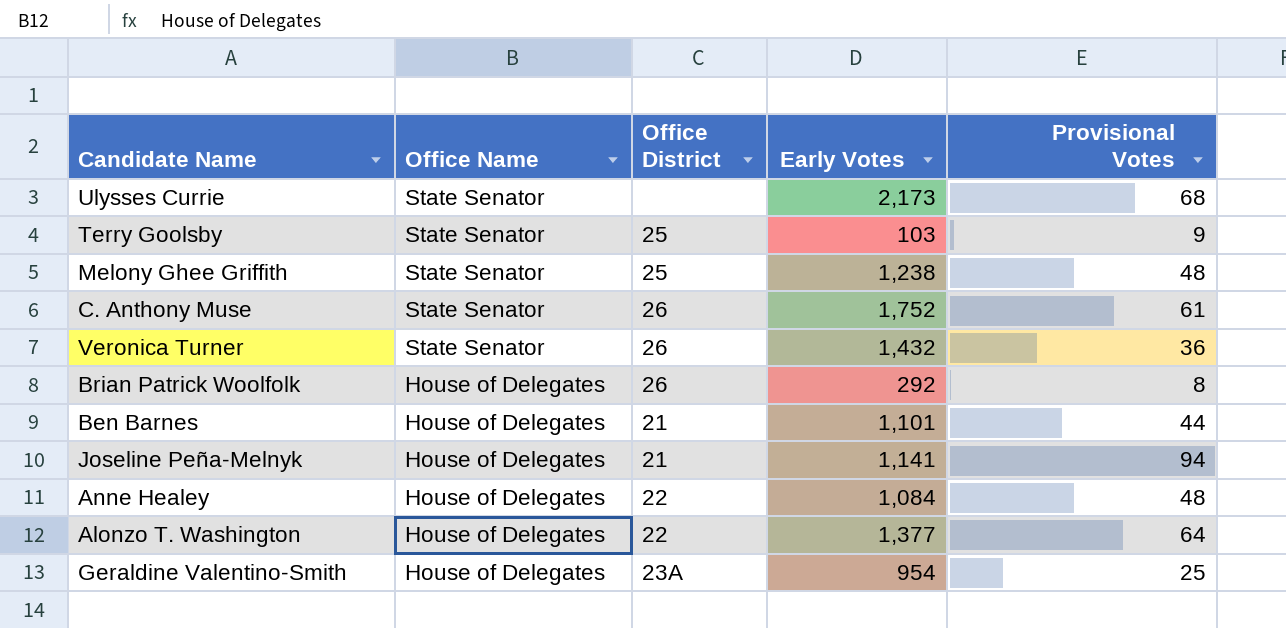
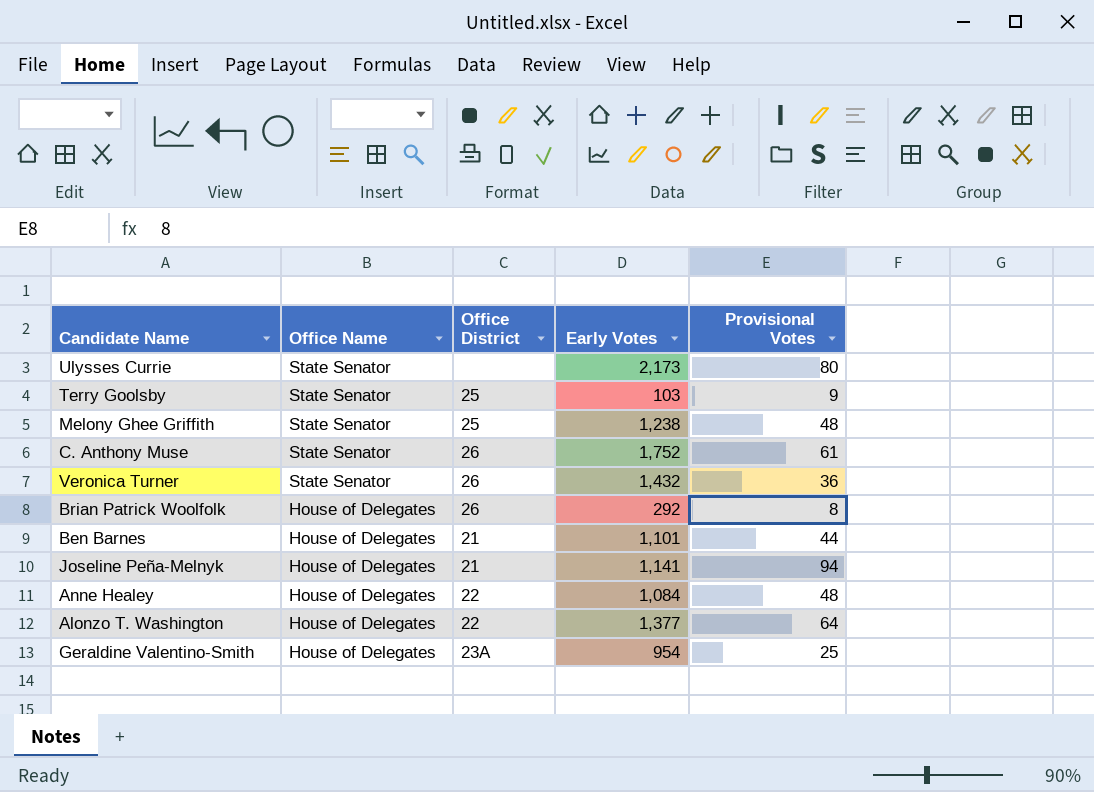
Ulysses Currie | Provisional Votes: 68 -> 80

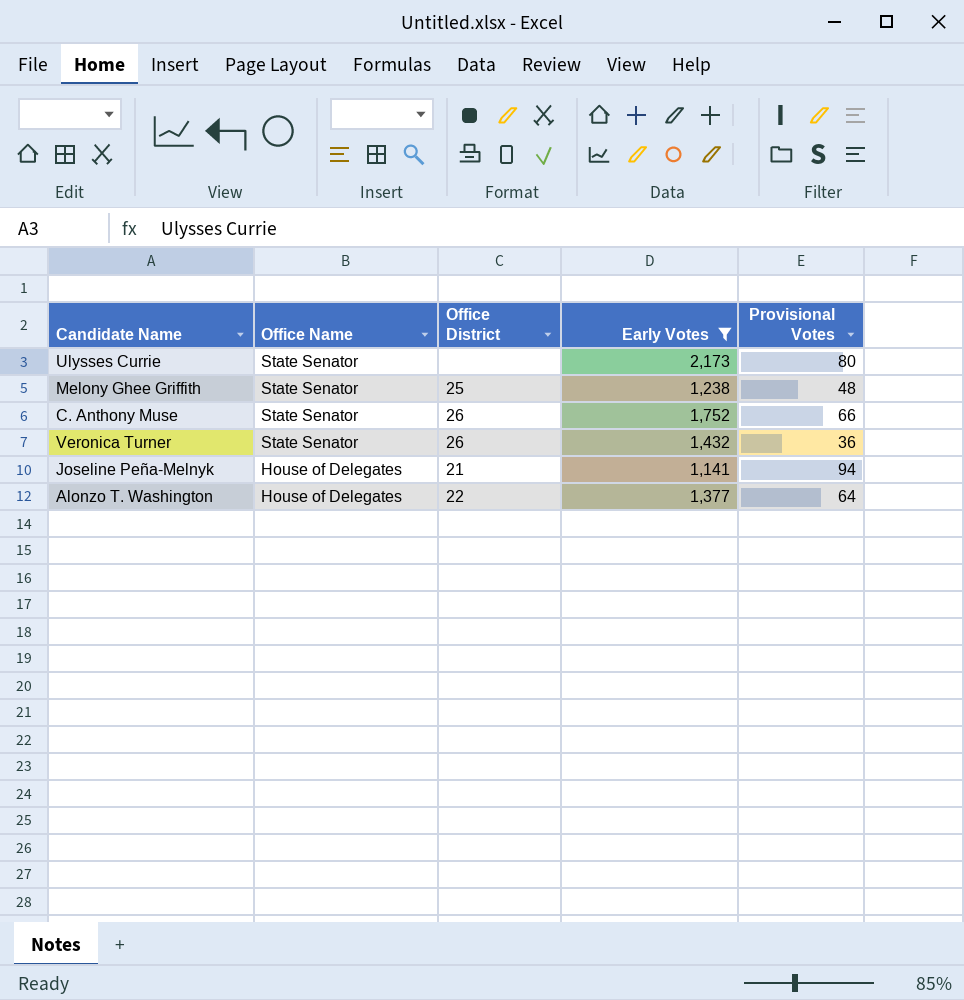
filter: none -> Early Votes >= 1,141
C. Anthony Muse | Provisional Votes: 61 -> 66

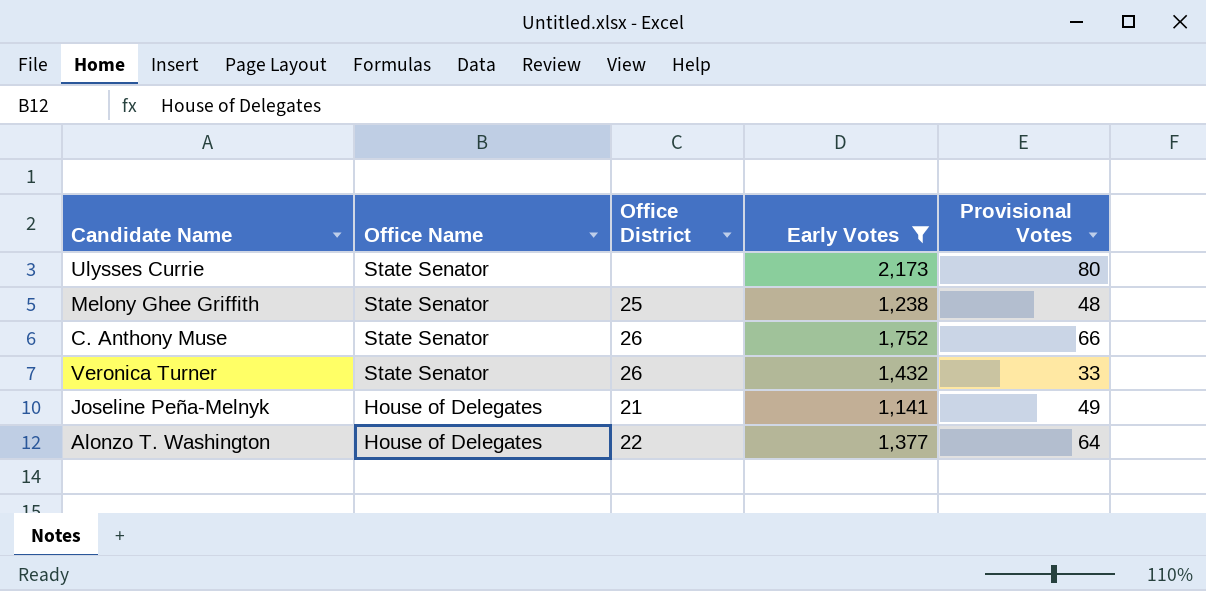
Veronica Turner | Provisional Votes: 36 -> 33
Joseline Peña-Melnyk | Provisional Votes: 94 -> 49

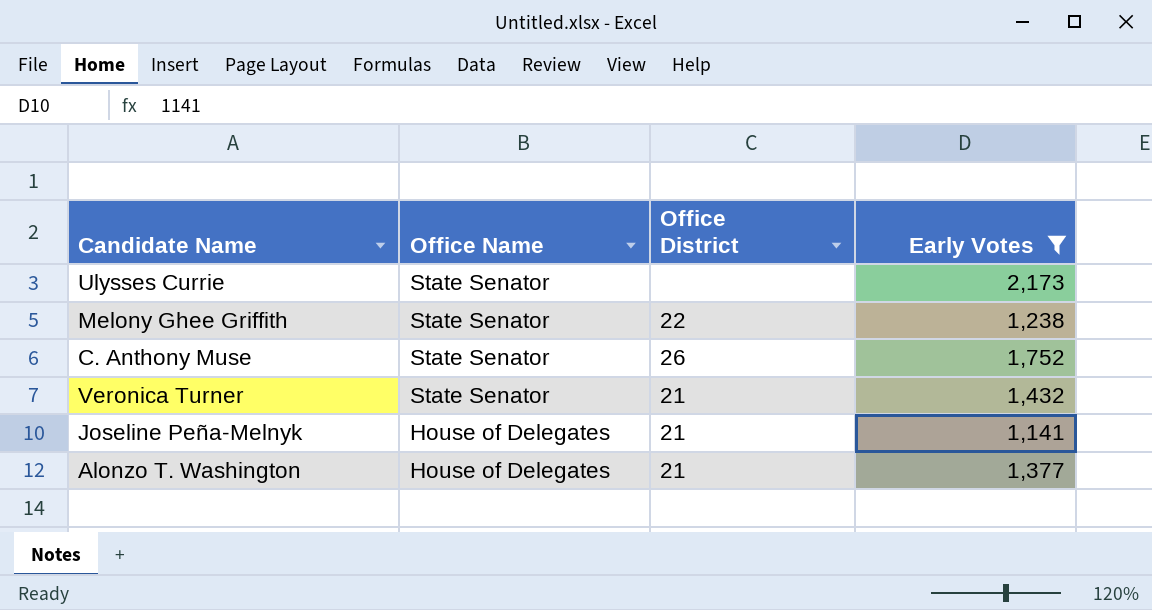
column Provisional Votes | position: 5 -> none
Melony Ghee Griffith | Office District: 25 -> 22
Veronica Turner | Office District: 26 -> 21
Alonzo T. Washington | Office District: 22 -> 21

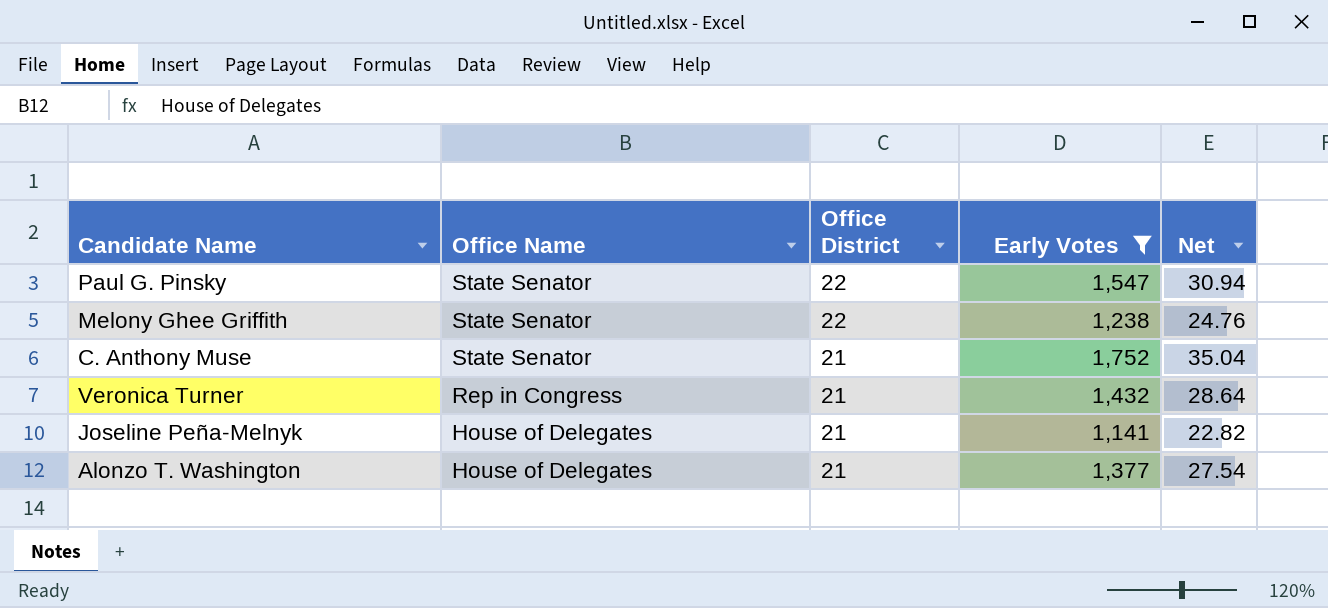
column Net | formula: none -> [Early Votes] * 0.02
row Ulysses Currie: State Senator | none | 2,173 -> none
row Paul G. Pinsky: none -> State Senator | 22 | 1,547 | 30.94
C. Anthony Muse | Office District: 26 -> 21
Veronica Turner | Office Name: State Senator -> Rep in Congress

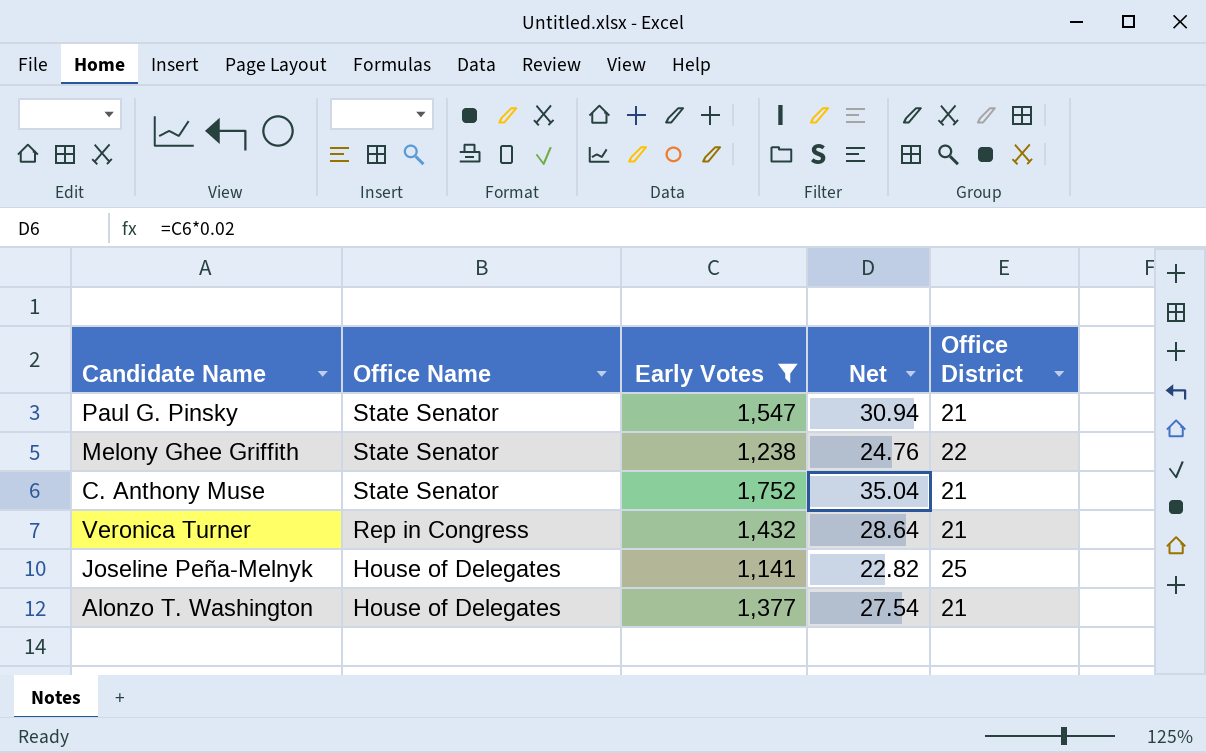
column Office District | position: 3 -> 5
Paul G. Pinsky | Office District: 22 -> 21
Joseline Peña-Melnyk | Office District: 21 -> 25

